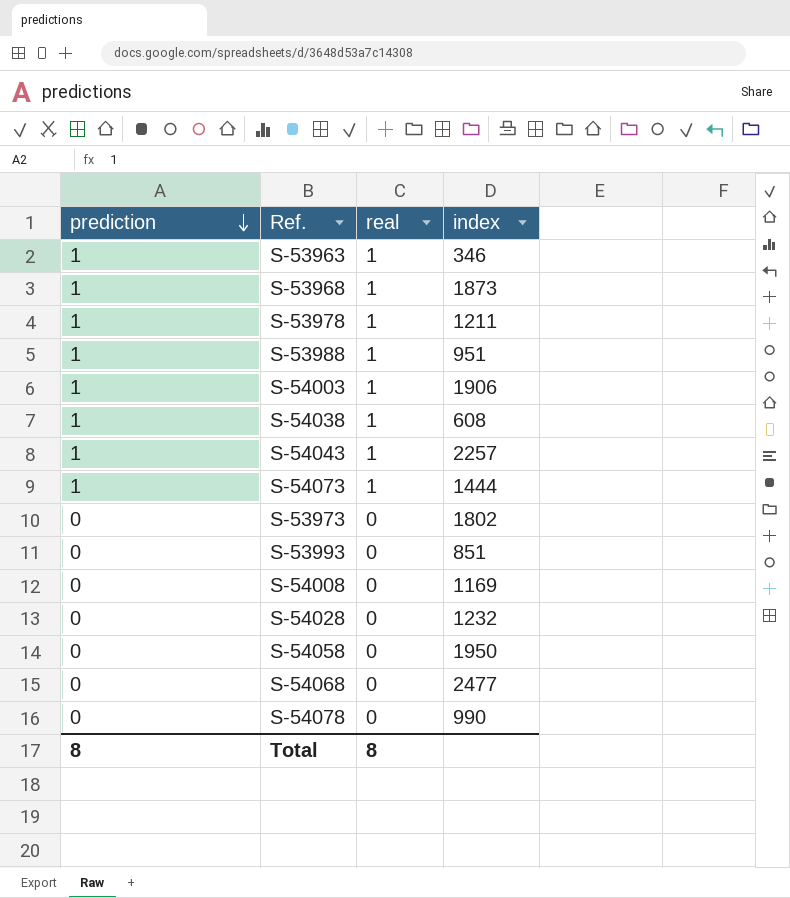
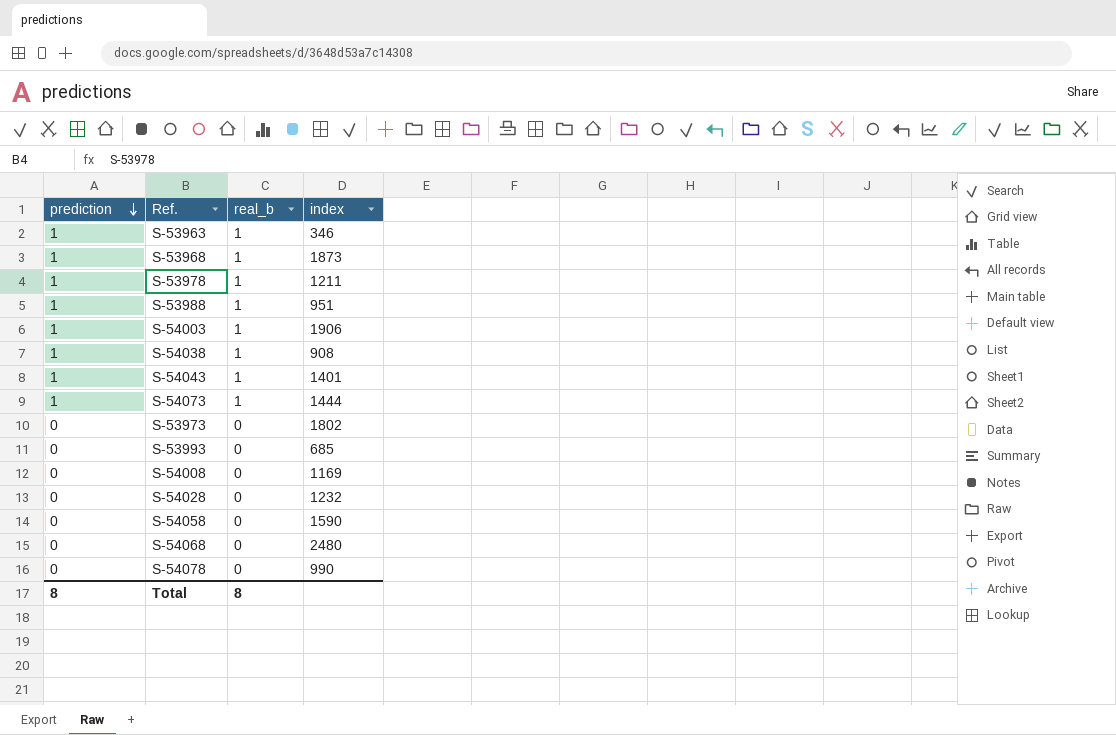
column name: real -> real_b
S-54038 | index: 608 -> 908
S-54043 | index: 2257 -> 1401
S-53993 | index: 851 -> 685
S-54058 | index: 1950 -> 1590
S-54068 | index: 2477 -> 2480

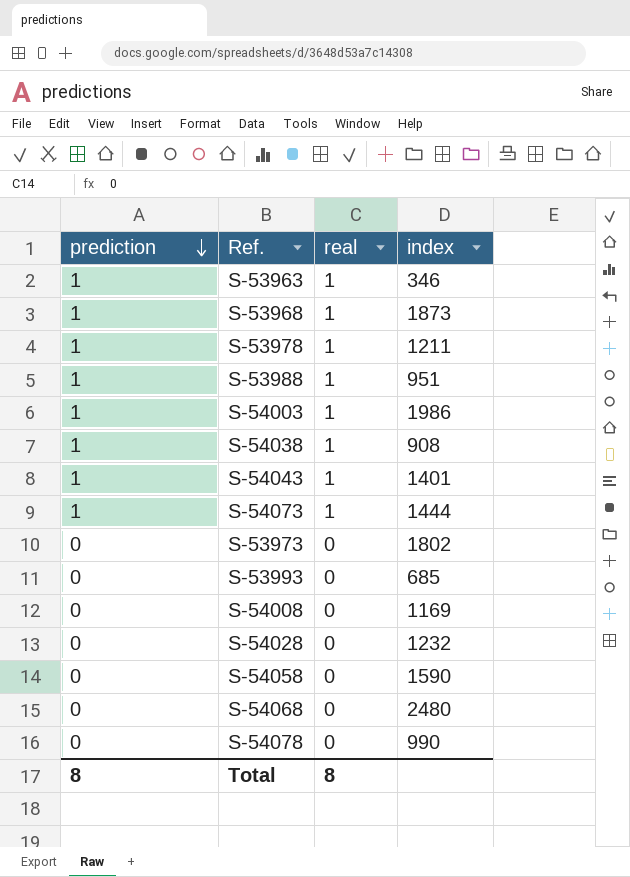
column name: real_b -> real
S-54003 | index: 1906 -> 1986

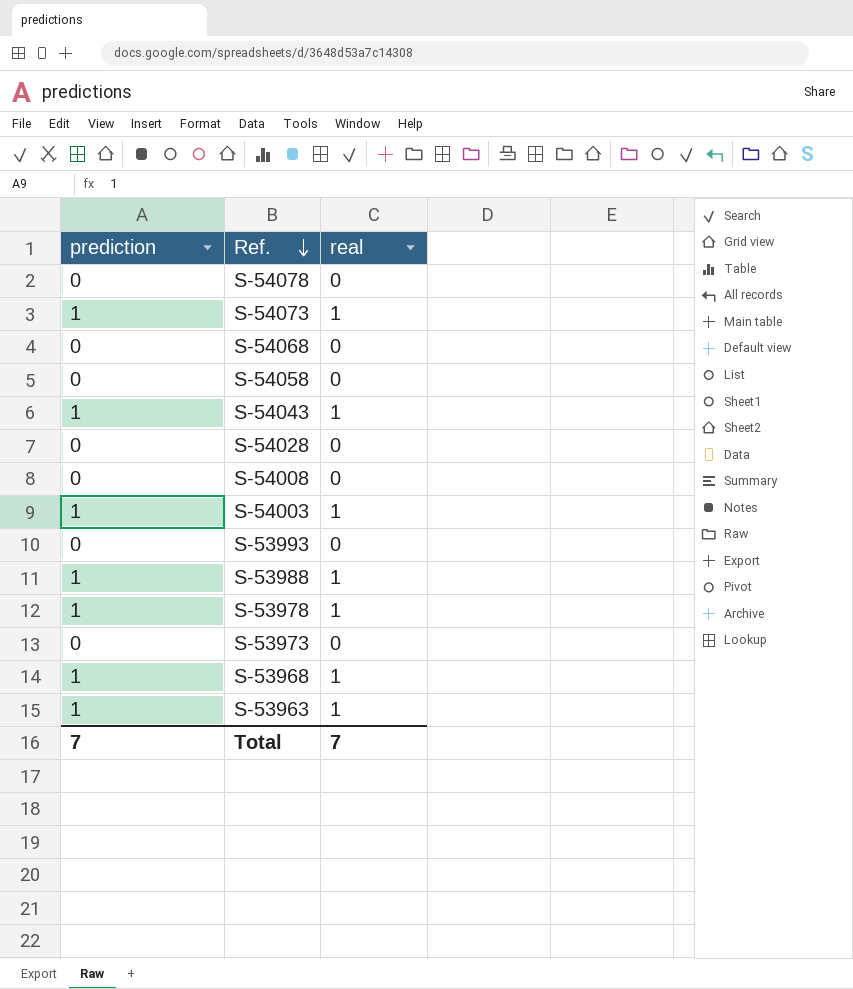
row order: prediction descending -> Ref. descending
column index | position: 4 -> none
row S-54038: 1 | 1 | 908 -> none
Total | prediction: 8 -> 7
Total | real: 8 -> 7

